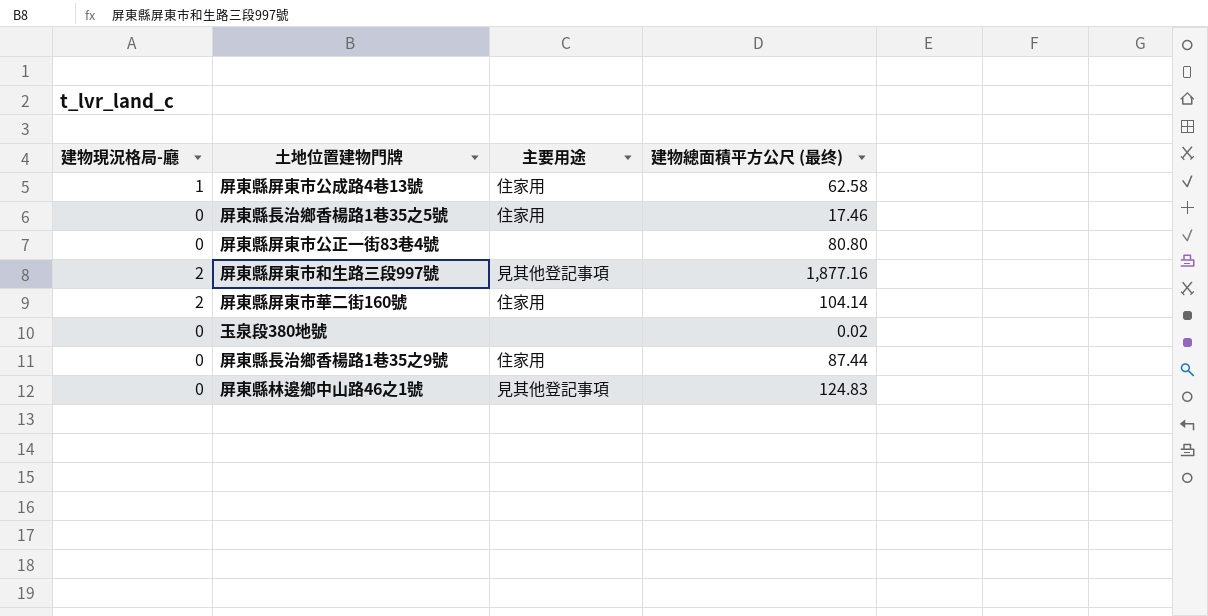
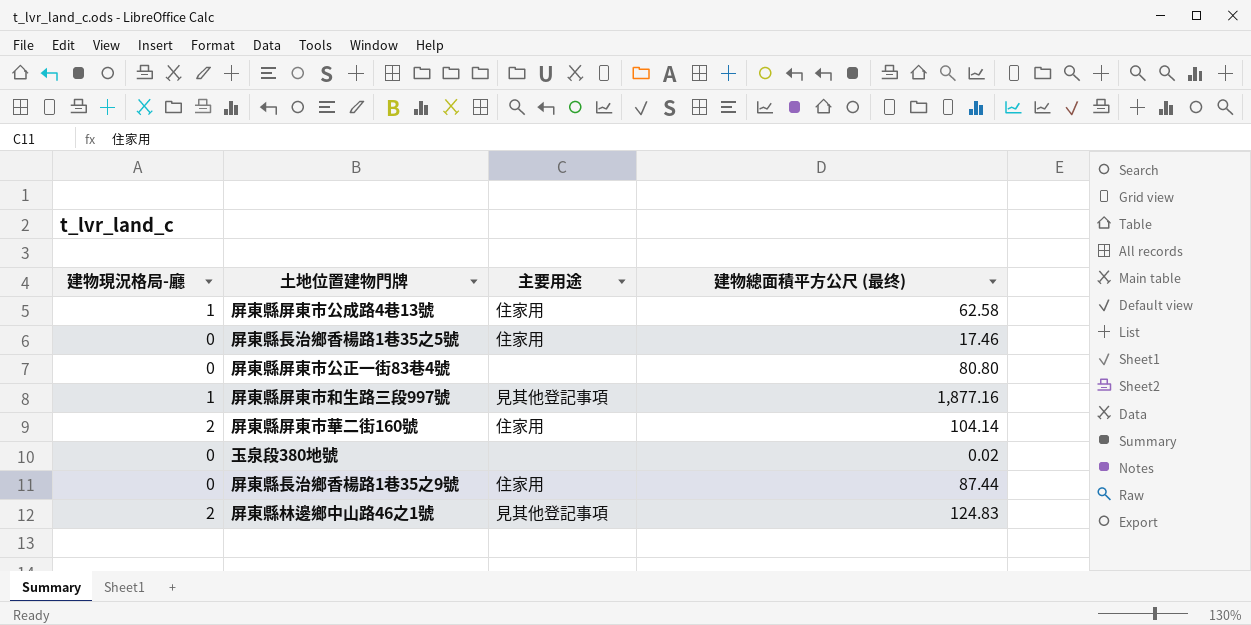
屏東縣屏東市和生路三段997號 | 建物現況格局-廳: 2 -> 1
屏東縣林邊鄉中山路46之1號 | 建物現況格局-廳: 0 -> 2

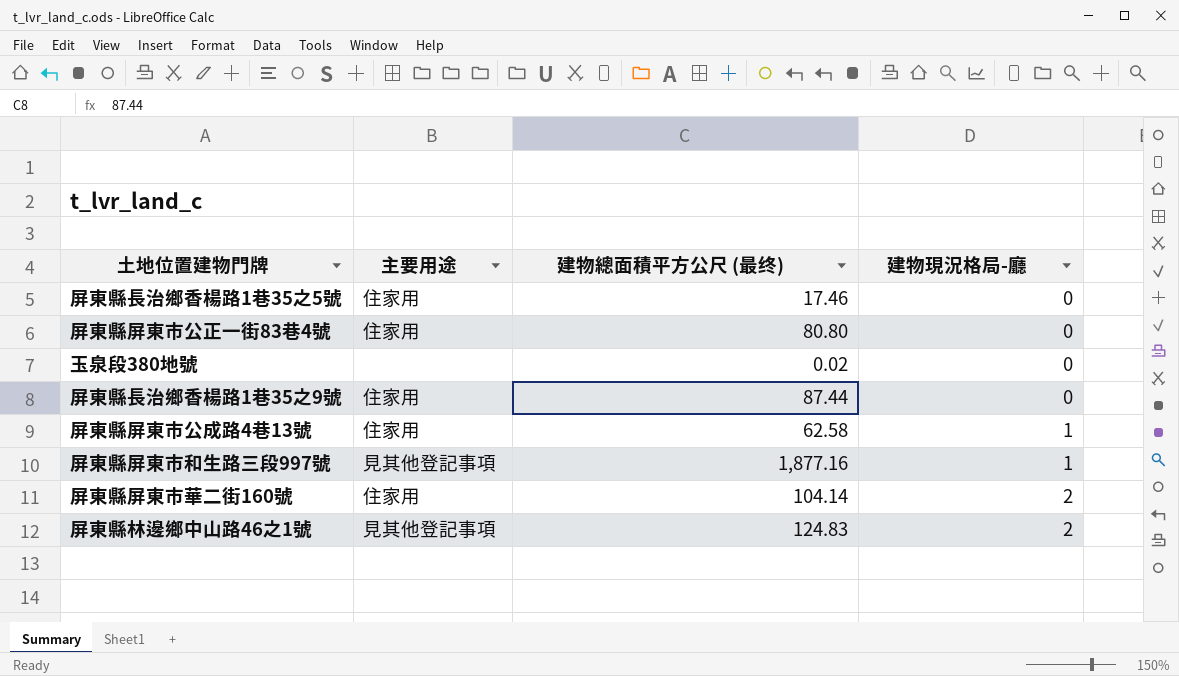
row order: none -> 建物現況格局-廳 ascending
column 建物現況格局-廳 | position: 1 -> 4
屏東縣屏東市公正一街83巷4號 | 主要用途: none -> 住家用

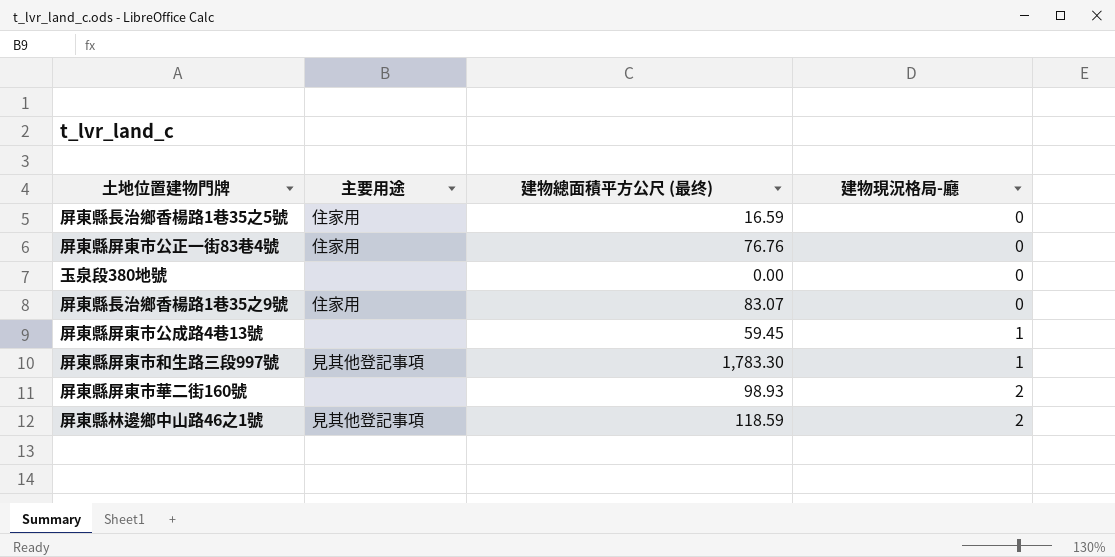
屏東縣長治鄉香楊路1巷35之5號 | 建物總面積平方公尺 (最终): 17.46 -> 16.59
屏東縣屏東市公正一街83巷4號 | 建物總面積平方公尺 (最终): 80.80 -> 76.76
玉泉段380地號 | 建物總面積平方公尺 (最终): 0.02 -> 0.00
屏東縣長治鄉香楊路1巷35之9號 | 建物總面積平方公尺 (最终): 87.44 -> 83.07
屏東縣屏東市公成路4巷13號 | 主要用途: 住家用 -> none
屏東縣屏東市公成路4巷13號 | 建物總面積平方公尺 (最终): 62.58 -> 59.45
屏東縣屏東市和生路三段997號 | 建物總面積平方公尺 (最终): 1,877.16 -> 1,783.30
屏東縣屏東市華二街160號 | 主要用途: 住家用 -> none
屏東縣屏東市華二街160號 | 建物總面積平方公尺 (最终): 104.14 -> 98.93
屏東縣林邊鄉中山路46之1號 | 建物總面積平方公尺 (最终): 124.83 -> 118.59

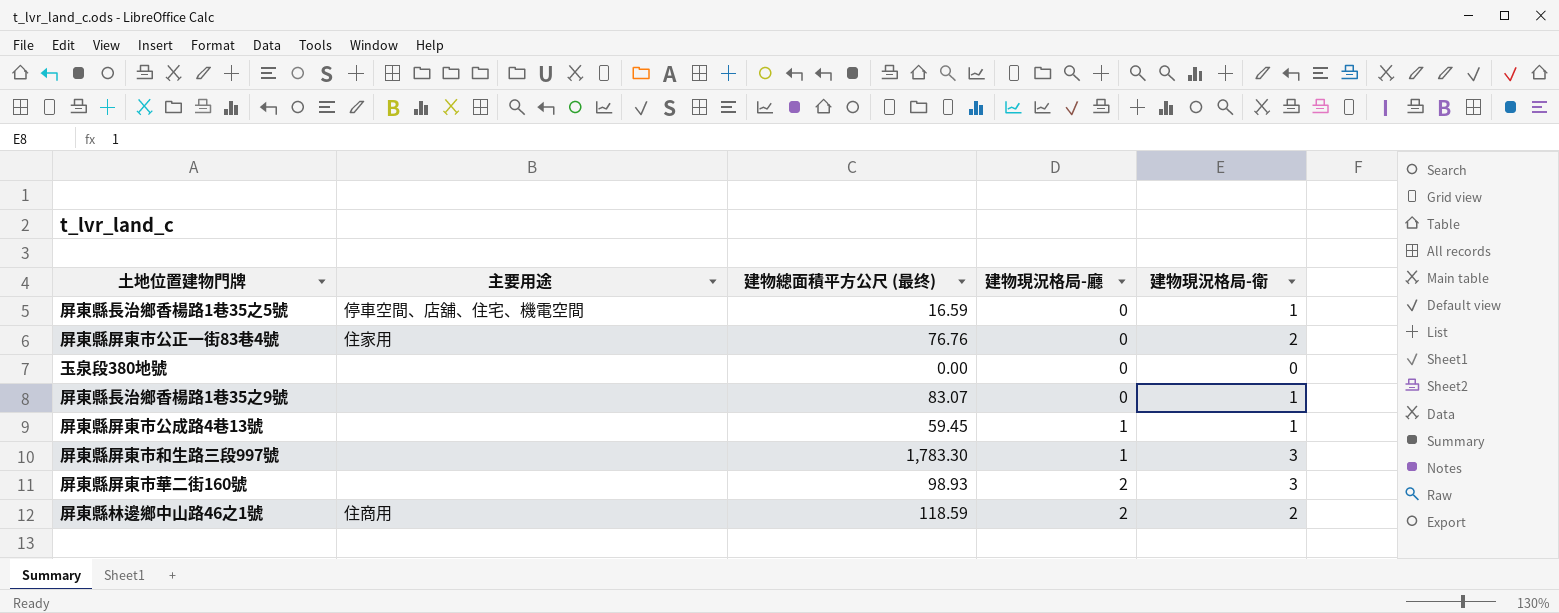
column 建物現況格局-衛 | position: none -> 5
屏東縣長治鄉香楊路1巷35之5號 | 主要用途: 住家用 -> 停車空間、店舖、住宅、機電空間
屏東縣長治鄉香楊路1巷35之9號 | 主要用途: 住家用 -> none
屏東縣屏東市和生路三段997號 | 主要用途: 見其他登記事項 -> none
屏東縣林邊鄉中山路46之1號 | 主要用途: 見其他登記事項 -> 住商用

